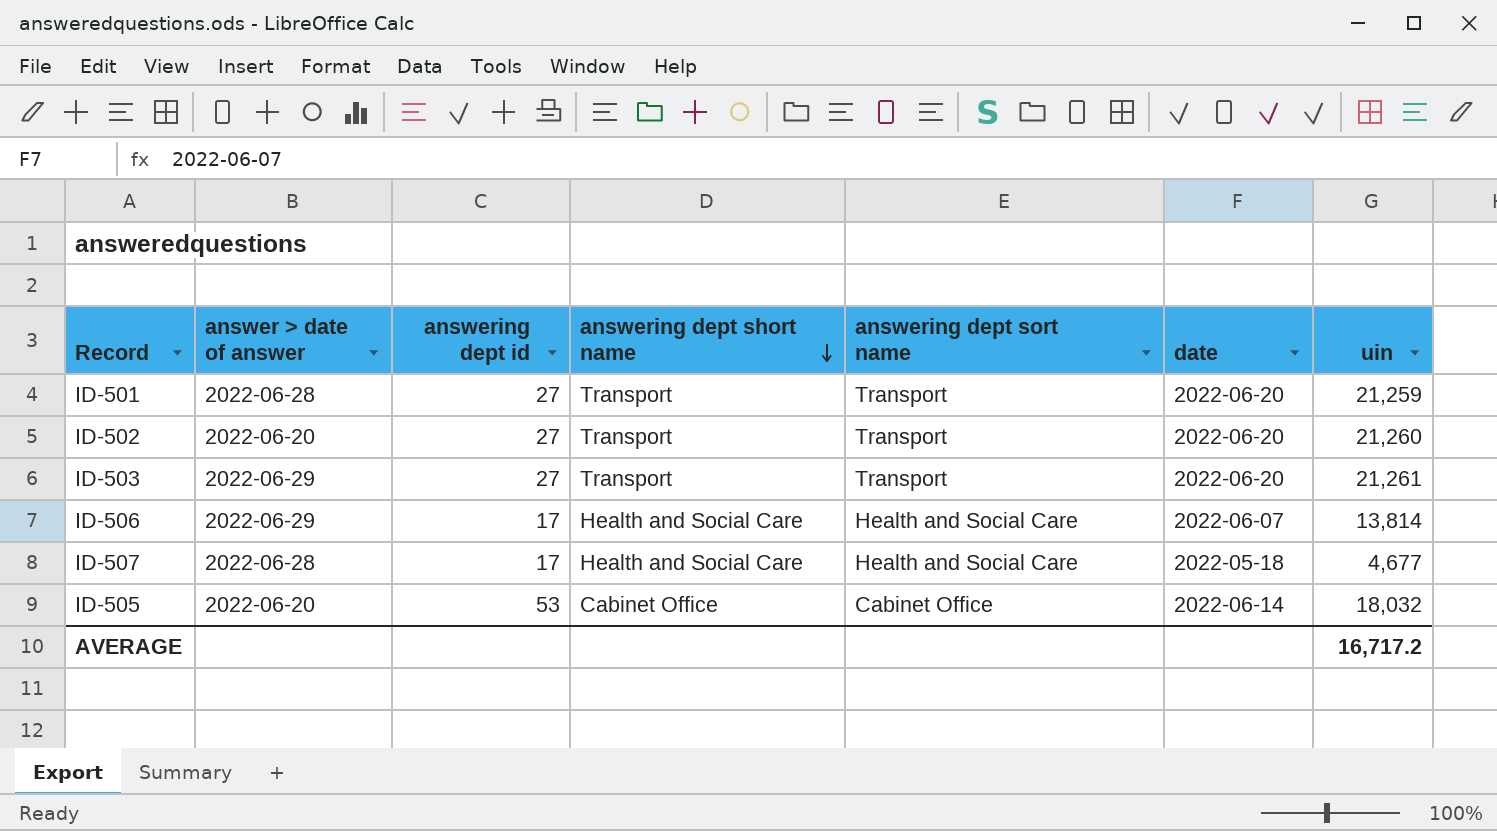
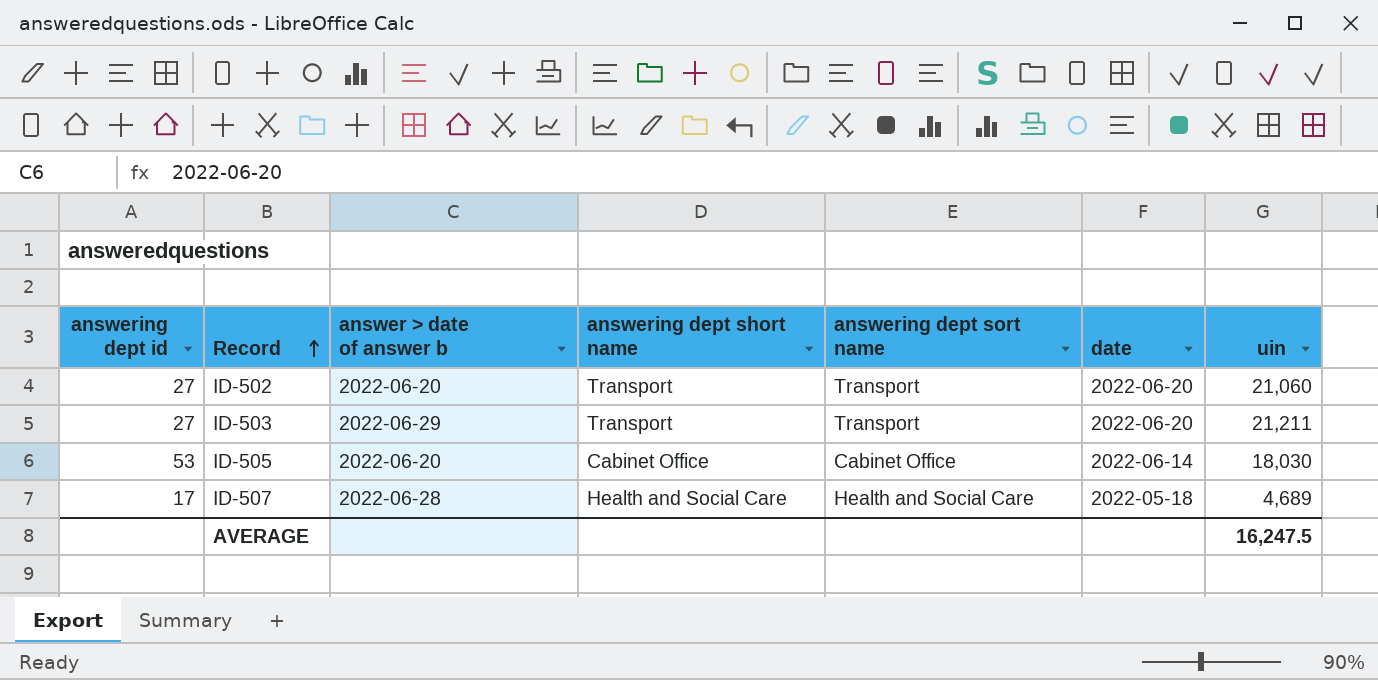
row order: answering dept short name descending -> Record ascending
column answering dept id | position: 3 -> 1
column name: answer > date of answer -> answer > date of answer b
row ID-501: 2022-06-28 | 27 | Transport | Transport | 2022-06-20 | 21,259 -> none
row ID-506: 2022-06-29 | 17 | Health and Social Care | Health and Social Care | 2022-06-07 | 13,814 -> none
ID-502 | uin: 21,260 -> 21,060
ID-503 | uin: 21,261 -> 21,211
ID-505 | uin: 18,032 -> 18,030
ID-507 | uin: 4,677 -> 4,689
AVERAGE | uin: 16,717.2 -> 16,247.5

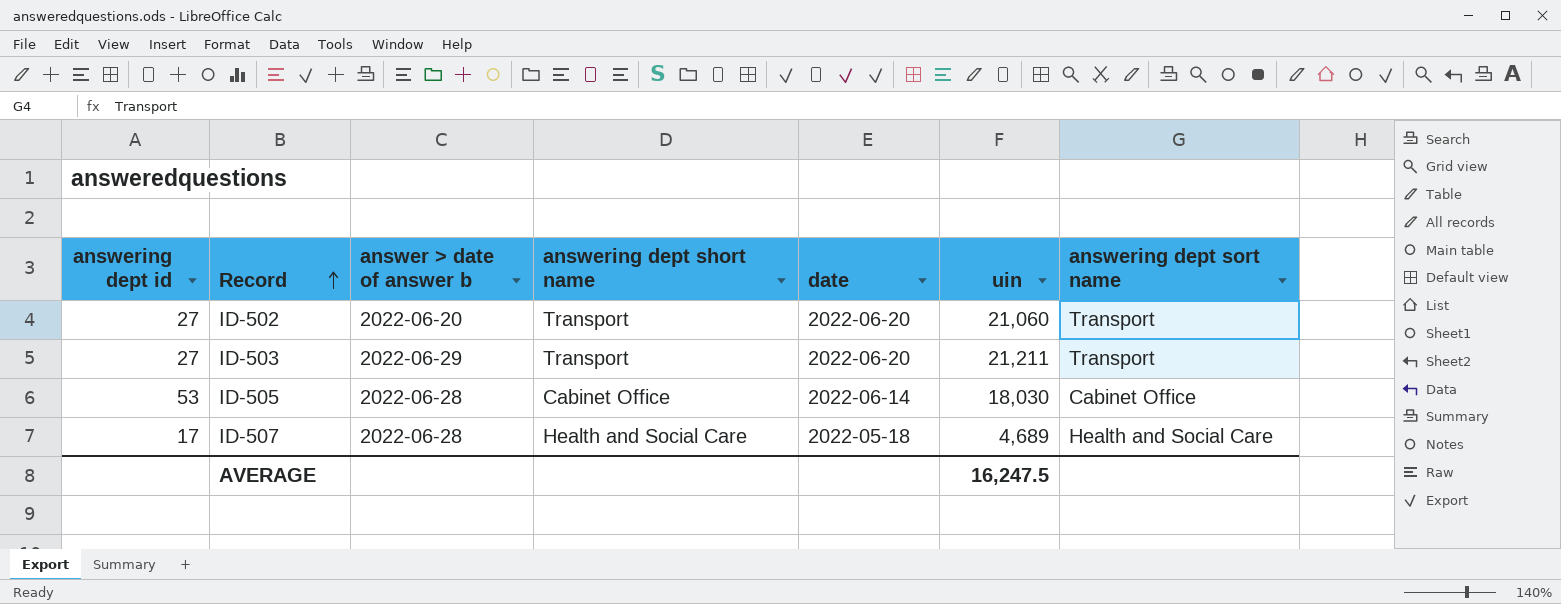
column answering dept sort name | position: 5 -> 7
ID-505 | answer > date of answer b: 2022-06-20 -> 2022-06-28

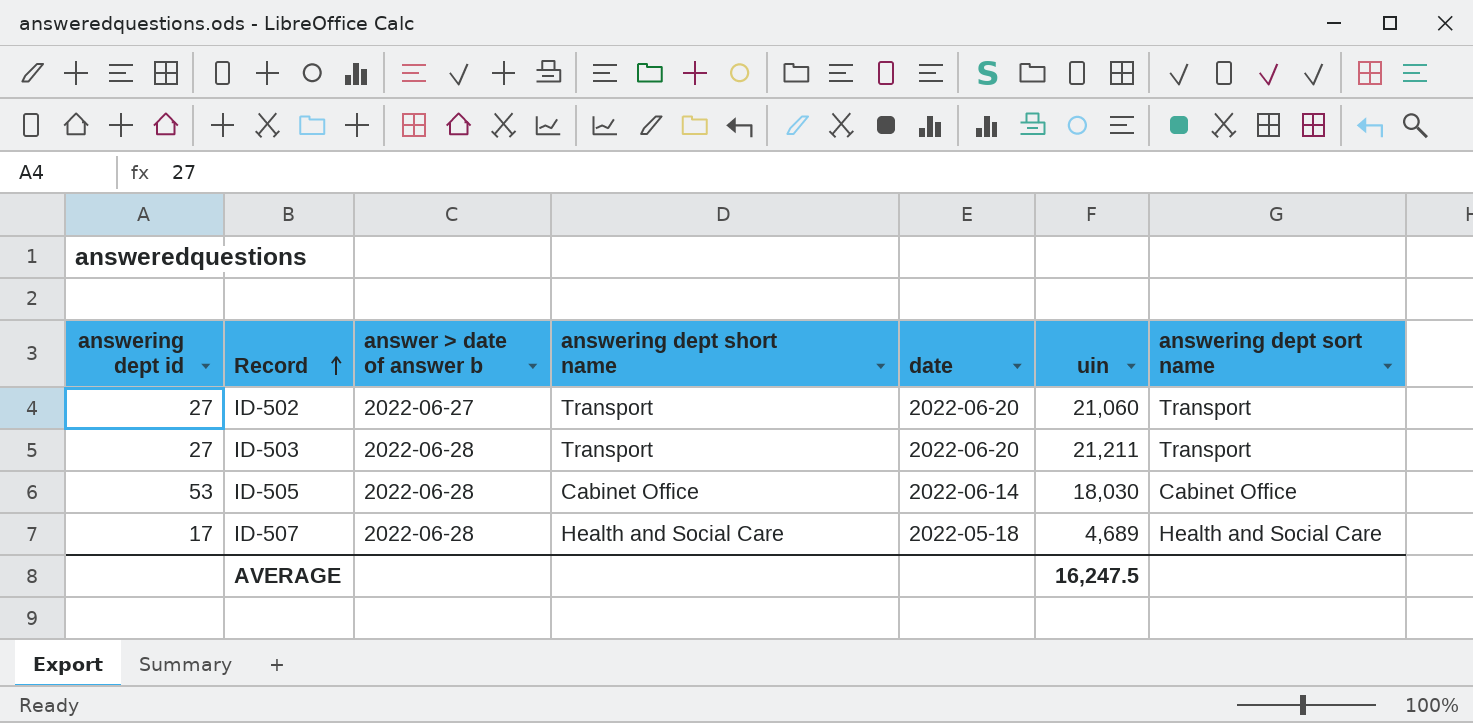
ID-502 | answer > date of answer b: 2022-06-20 -> 2022-06-27
ID-503 | answer > date of answer b: 2022-06-29 -> 2022-06-28

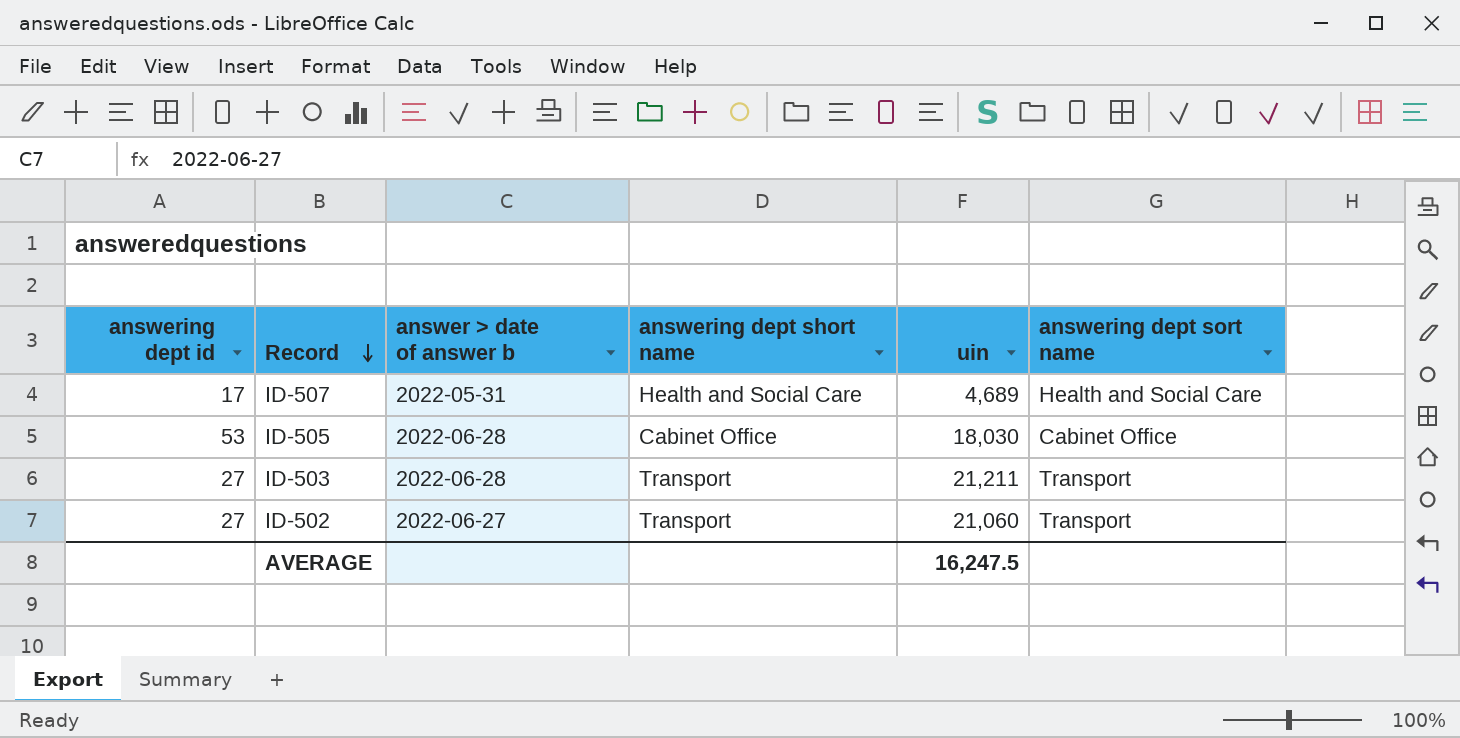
row order: Record ascending -> Record descending
column date | position: 5 -> none
ID-507 | answer > date of answer b: 2022-06-28 -> 2022-05-31

